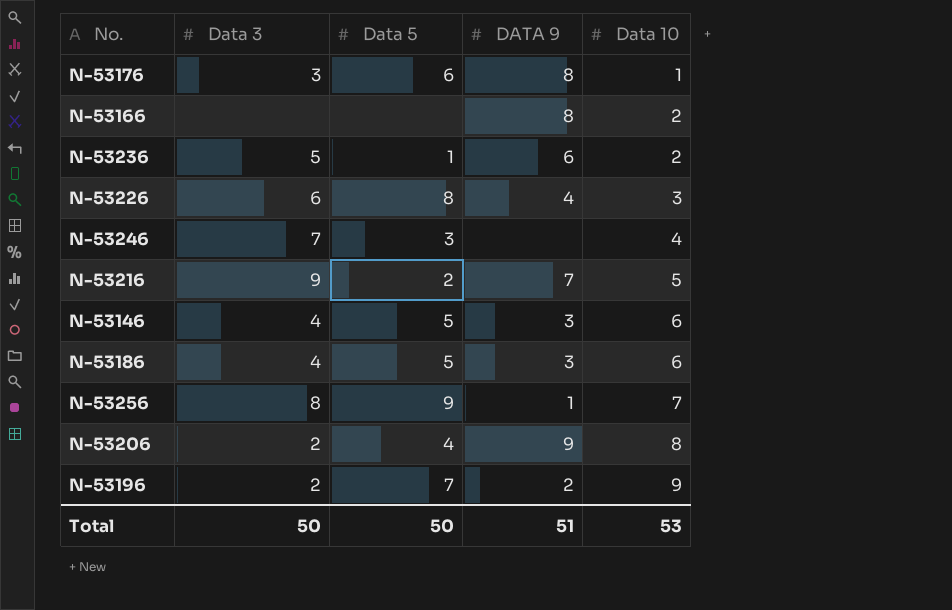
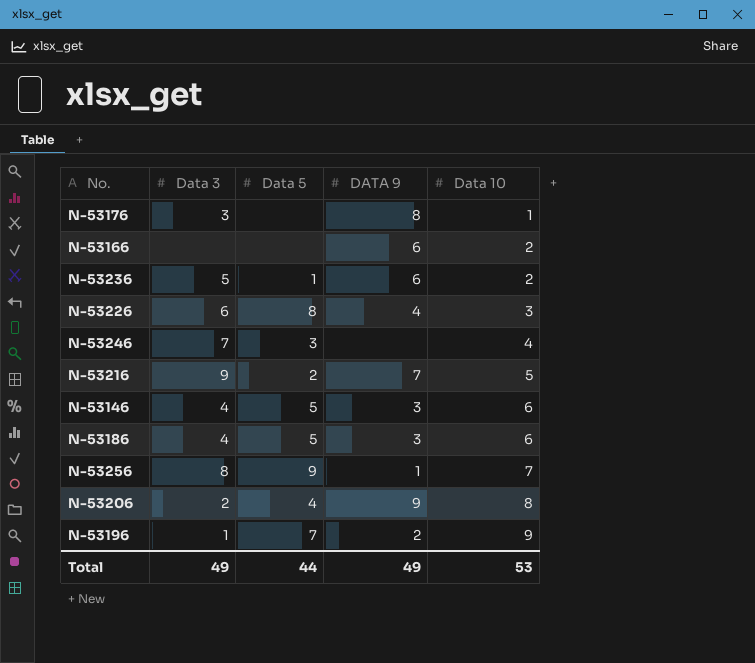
N-53176 | Data 5: 6 -> none
N-53166 | DATA 9: 8 -> 6
N-53196 | Data 3: 2 -> 1
Total | Data 3: 50 -> 49
Total | Data 5: 50 -> 44
Total | DATA 9: 51 -> 49

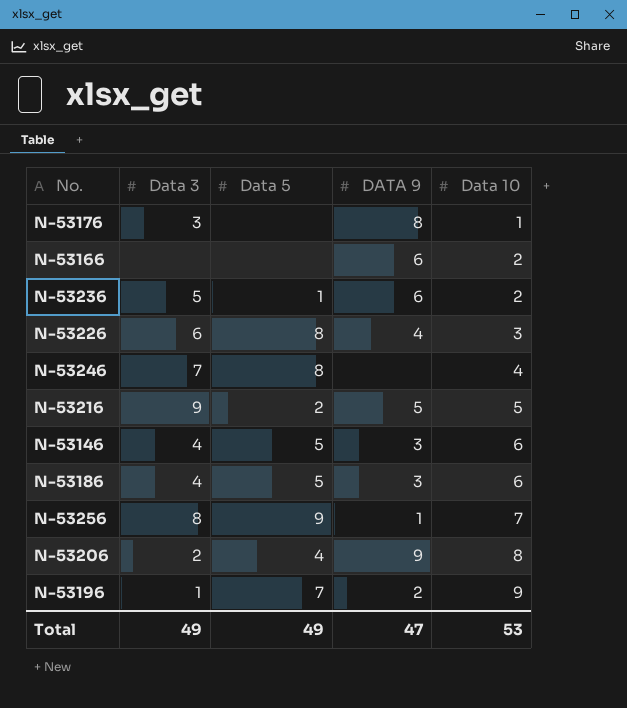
N-53246 | Data 5: 3 -> 8
N-53216 | DATA 9: 7 -> 5
Total | Data 5: 44 -> 49
Total | DATA 9: 49 -> 47

